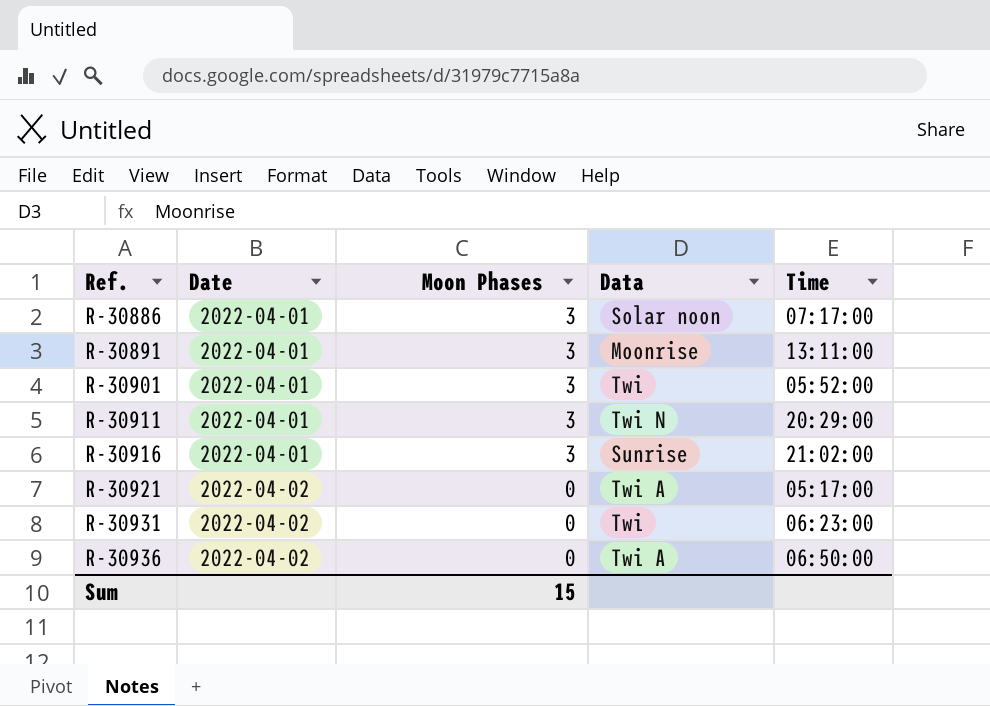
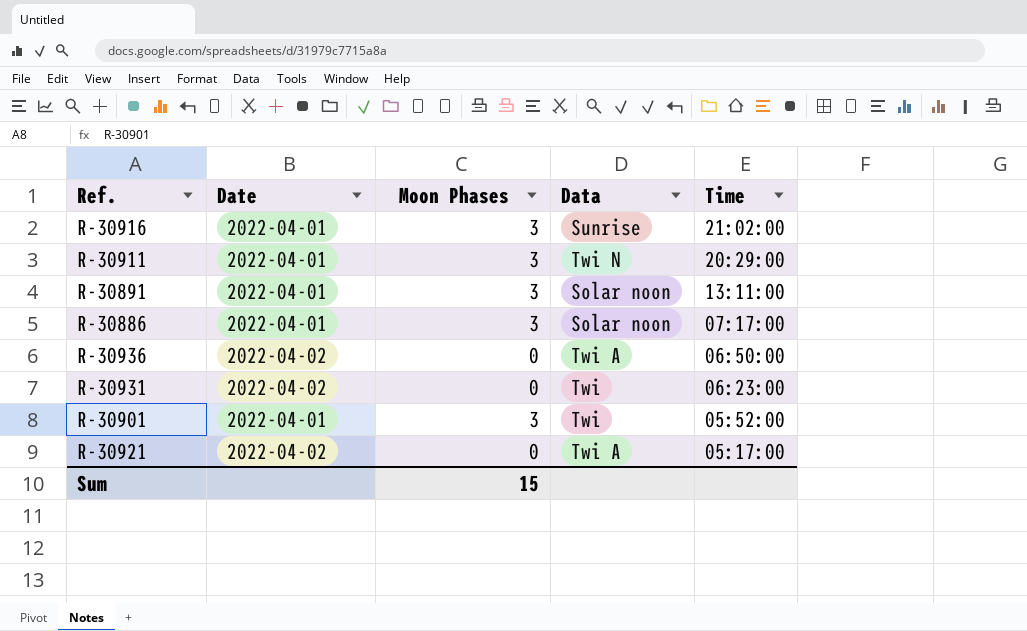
row order: Ref. ascending -> Time descending
R-30891 | Data: Moonrise -> Solar noon

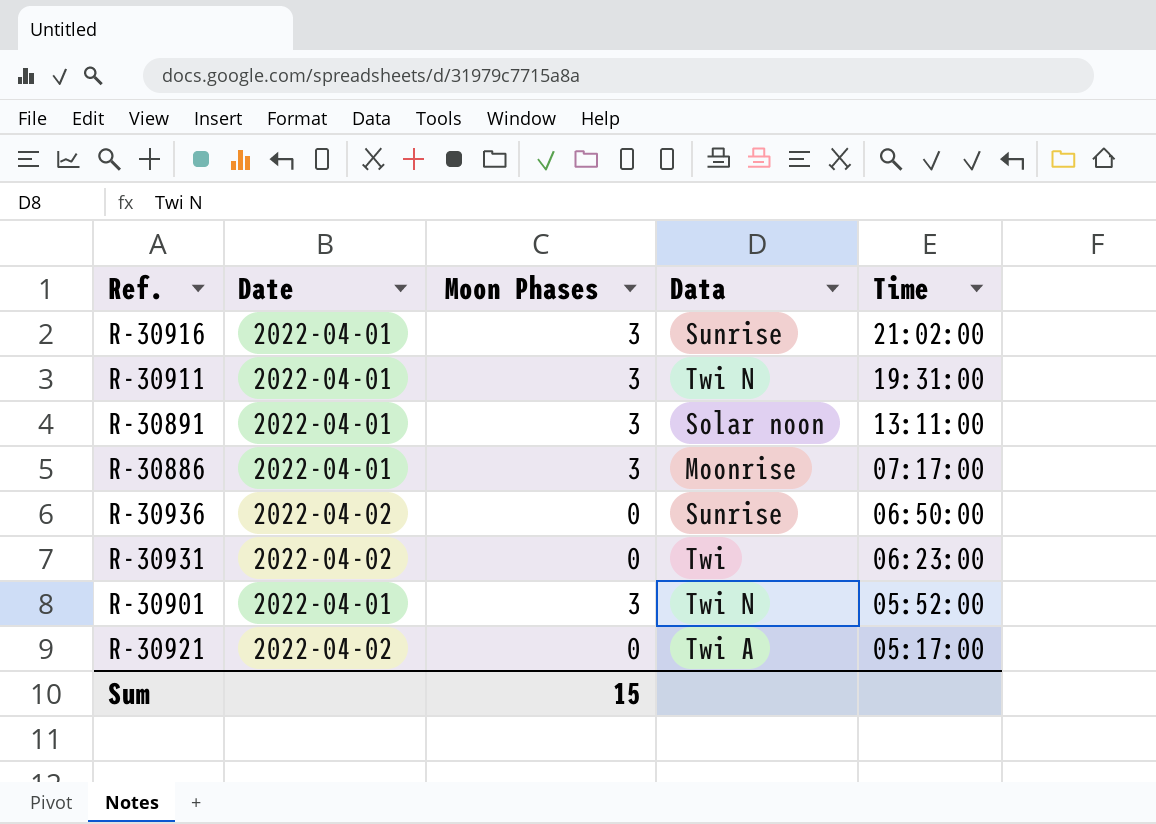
R-30911 | Time: 20:29:00 -> 19:31:00
R-30886 | Data: Solar noon -> Moonrise
R-30936 | Data: Twi A -> Sunrise
R-30901 | Data: Twi -> Twi N

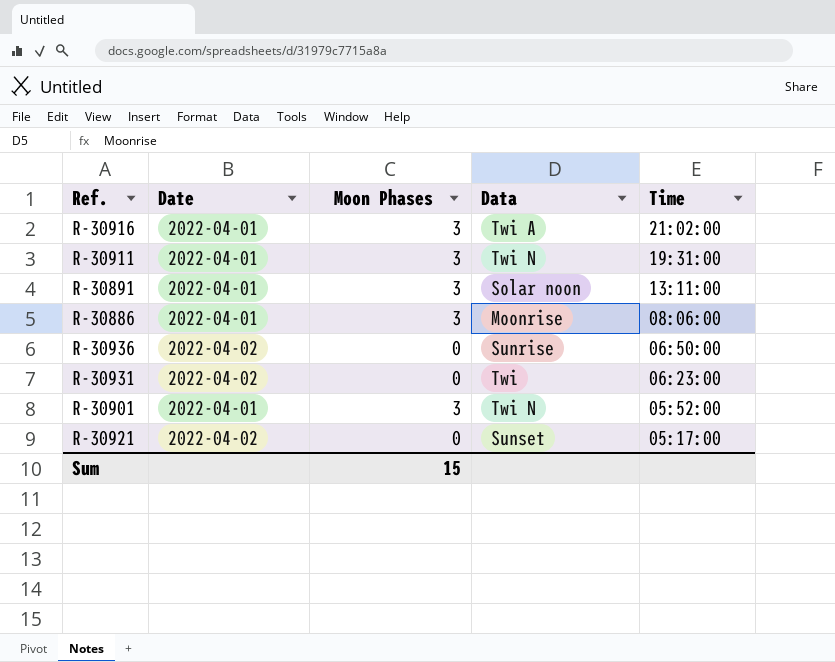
R-30916 | Data: Sunrise -> Twi A
R-30886 | Time: 07:17:00 -> 08:06:00
R-30921 | Data: Twi A -> Sunset

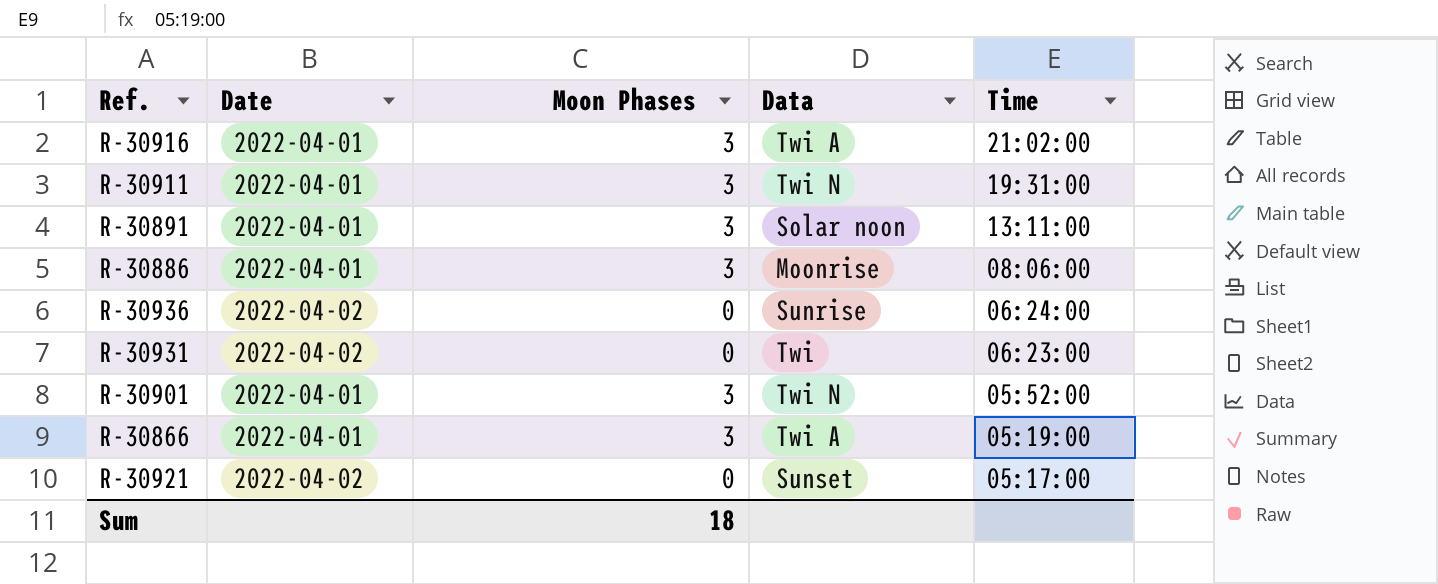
R-30936 | Time: 06:50:00 -> 06:24:00
row R-30866: none -> 2022-04-01 | 3 | Twi A | 05:19:00
Sum | Moon Phases: 15 -> 18

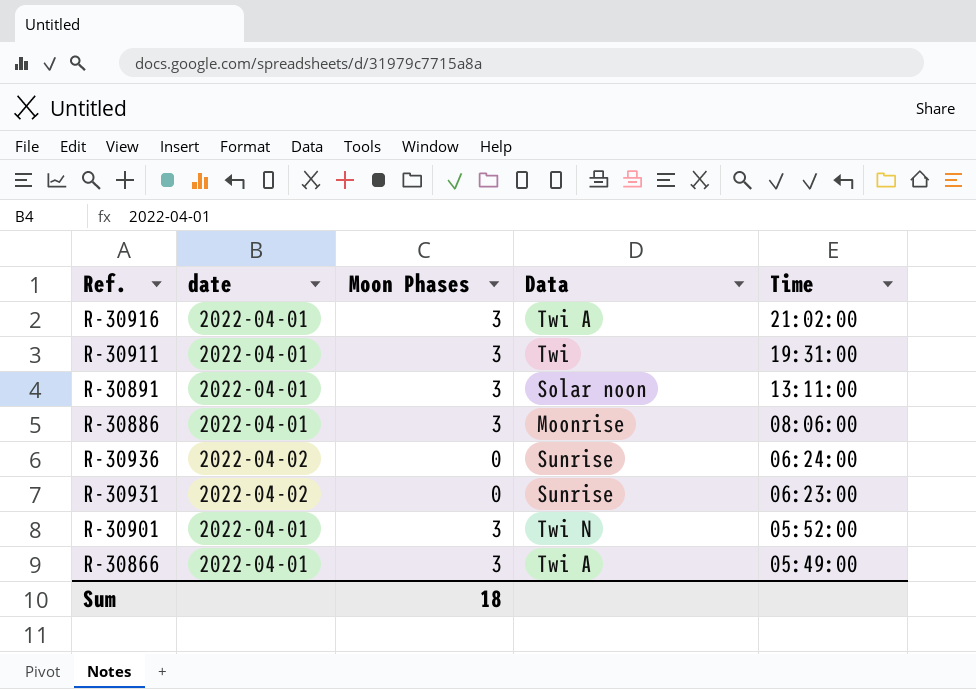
column name: Date -> date
row R-30921: 2022-04-02 | 0 | Sunset | 05:17:00 -> none
R-30911 | Data: Twi N -> Twi
R-30931 | Data: Twi -> Sunrise
R-30866 | Time: 05:19:00 -> 05:49:00

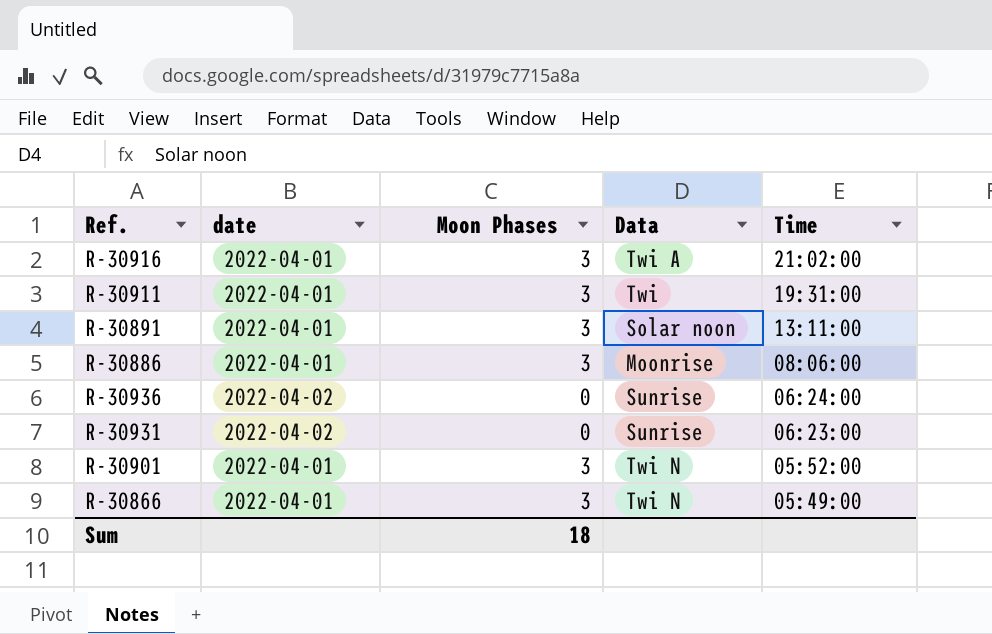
R-30866 | Data: Twi A -> Twi N

